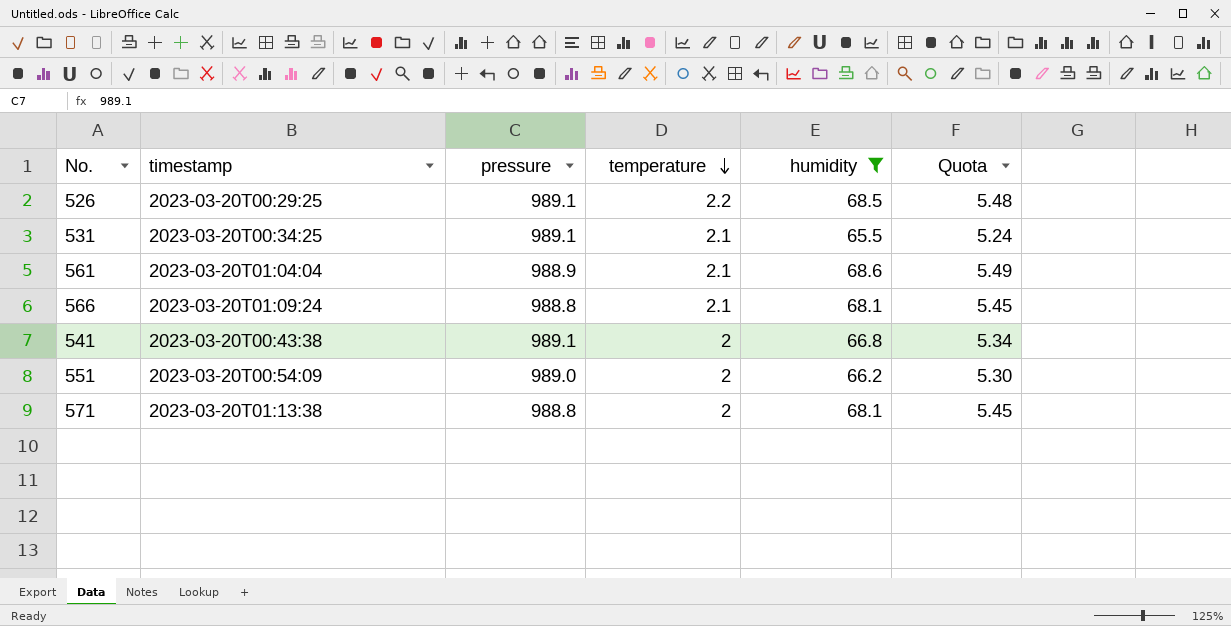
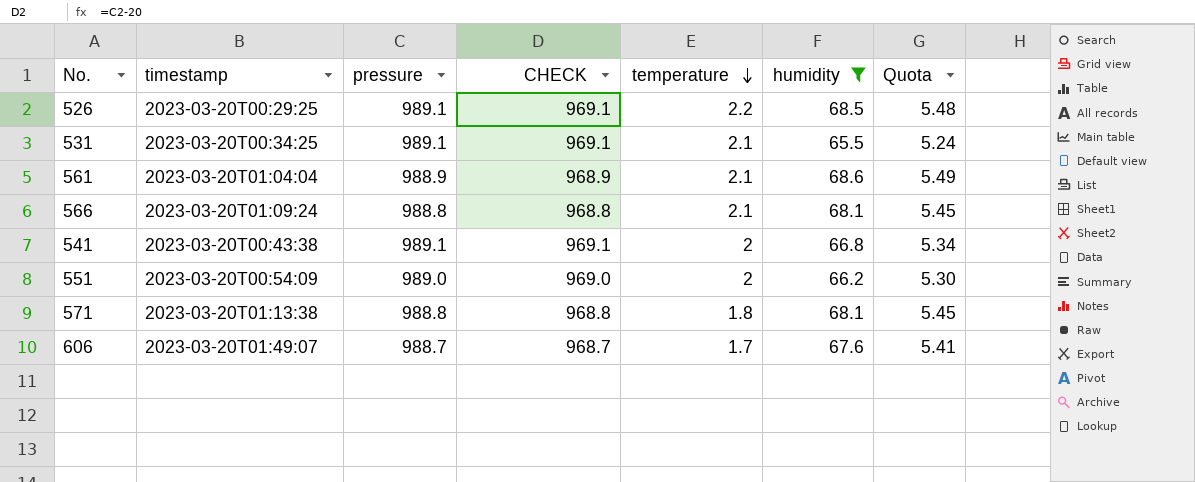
column CHECK | formula: none -> [pressure] - 20
571 | temperature: 2 -> 1.8
row 606: none -> 2023-03-20T01:49:07 | 988.7 | 968.7 | 1.7 | 67.6 | 5.41

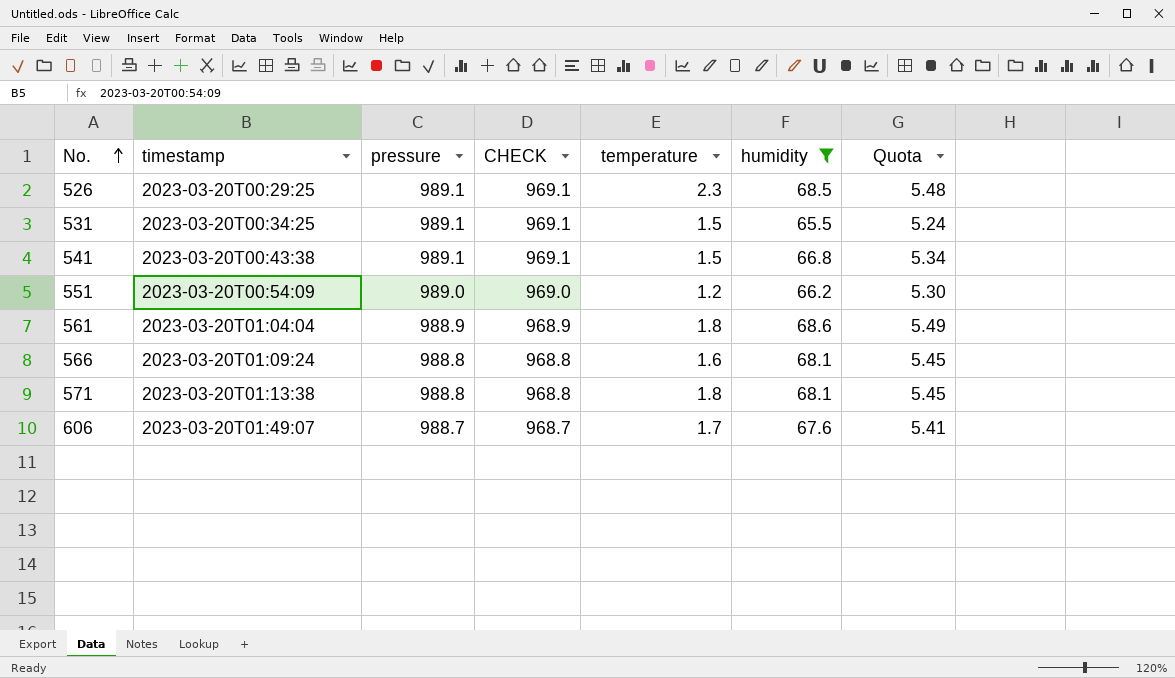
row order: temperature descending -> No. ascending
526 | temperature: 2.2 -> 2.3
531 | temperature: 2.1 -> 1.5
541 | temperature: 2 -> 1.5
551 | temperature: 2 -> 1.2
561 | temperature: 2.1 -> 1.8
566 | temperature: 2.1 -> 1.6

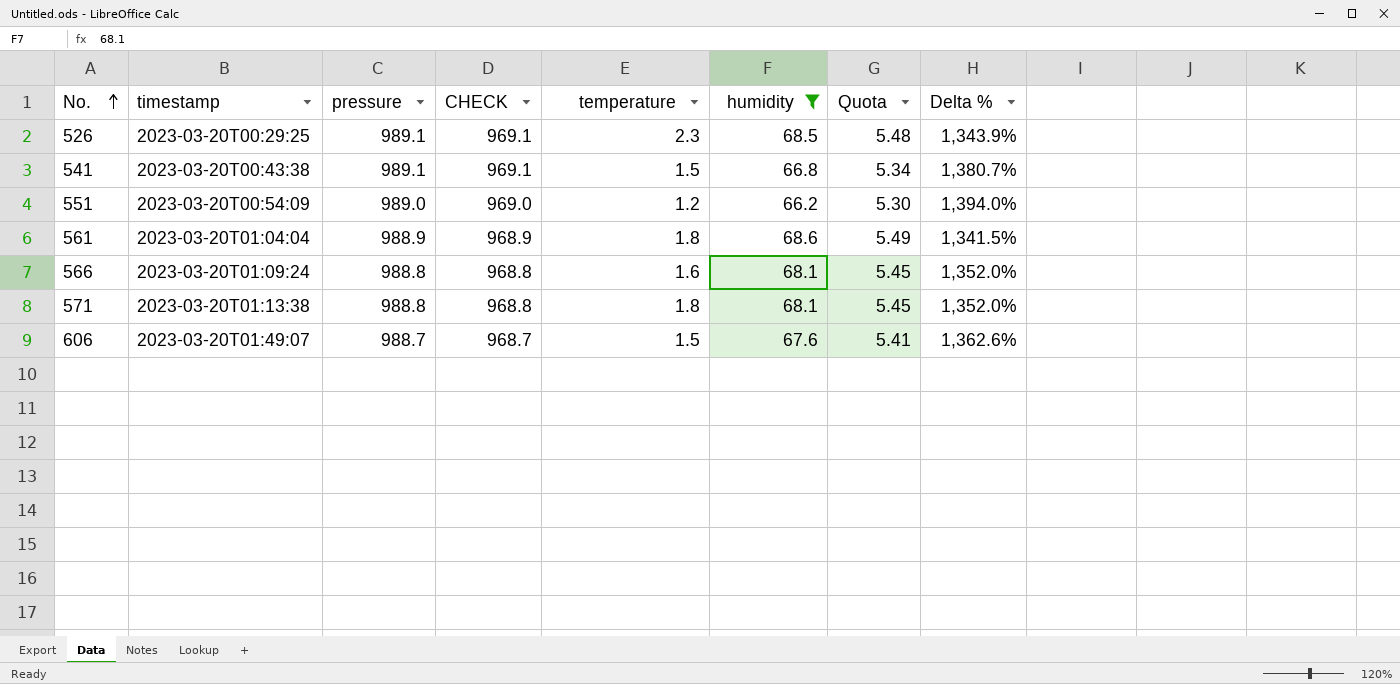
column Delta % | formula: none -> ([pressure] - [humidity]) / [humidity]
row 531: 2023-03-20T00:34:25 | 989.1 | 969.1 | 1.5 | 65.5 | 5.24 -> none
606 | temperature: 1.7 -> 1.5

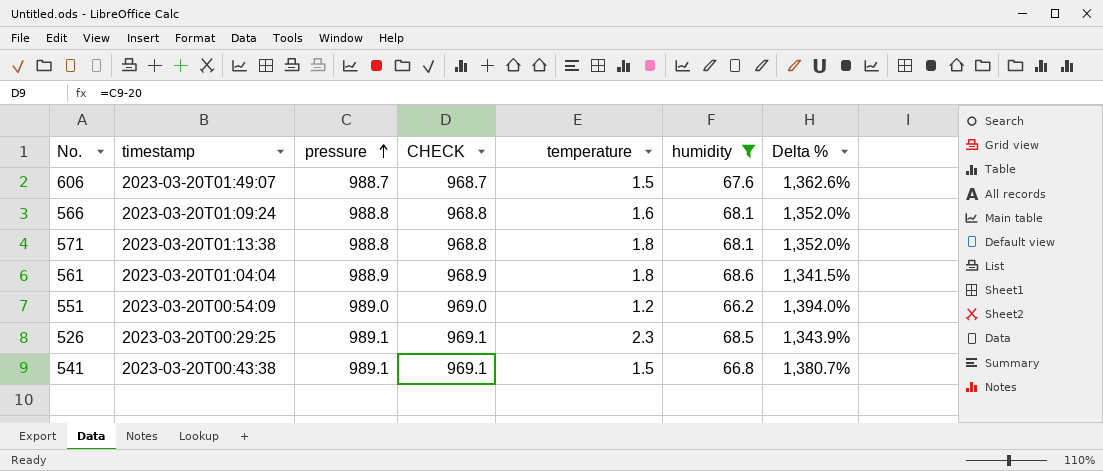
row order: No. ascending -> pressure ascending
column Quota | formula: [humidity] * 0.08 -> none

